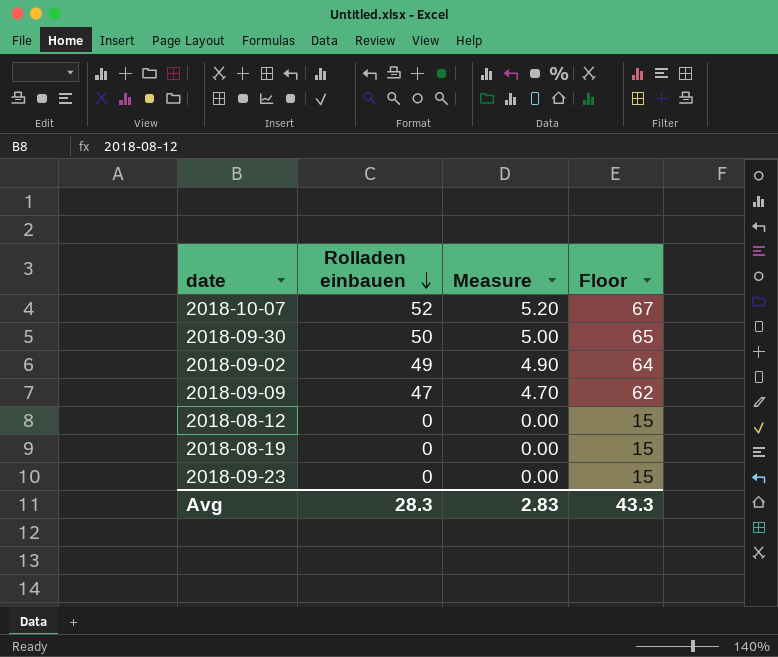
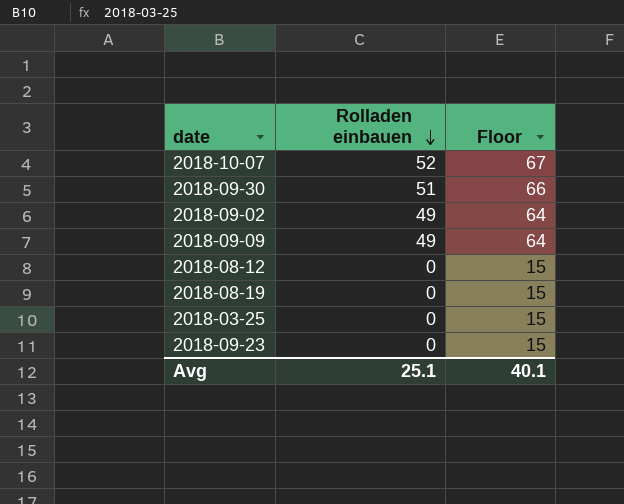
column Measure | formula: [Rolladen einbauen] * 0.1 -> none
2018-09-30 | Rolladen einbauen: 50 -> 51
2018-09-30 | Floor: 65 -> 66
2018-09-09 | Rolladen einbauen: 47 -> 49
2018-09-09 | Floor: 62 -> 64
row 2018-03-25: none -> 0 | 15
Avg | Rolladen einbauen: 28.3 -> 25.1
Avg | Floor: 43.3 -> 40.1

